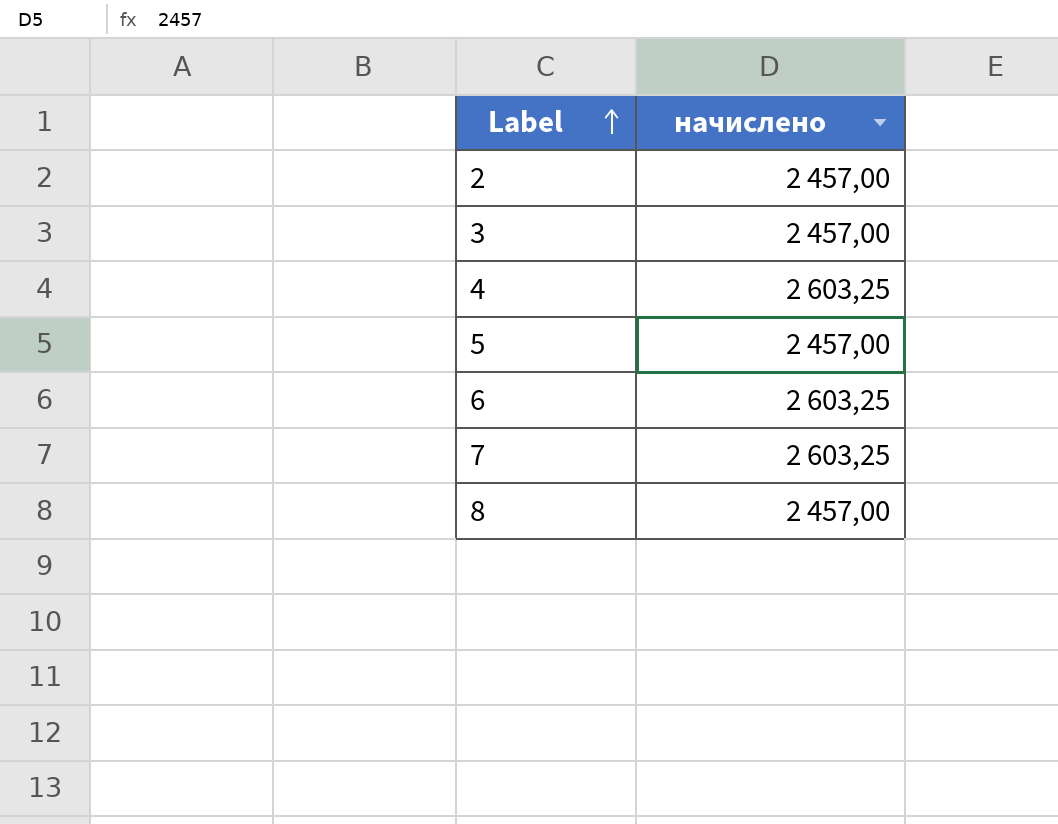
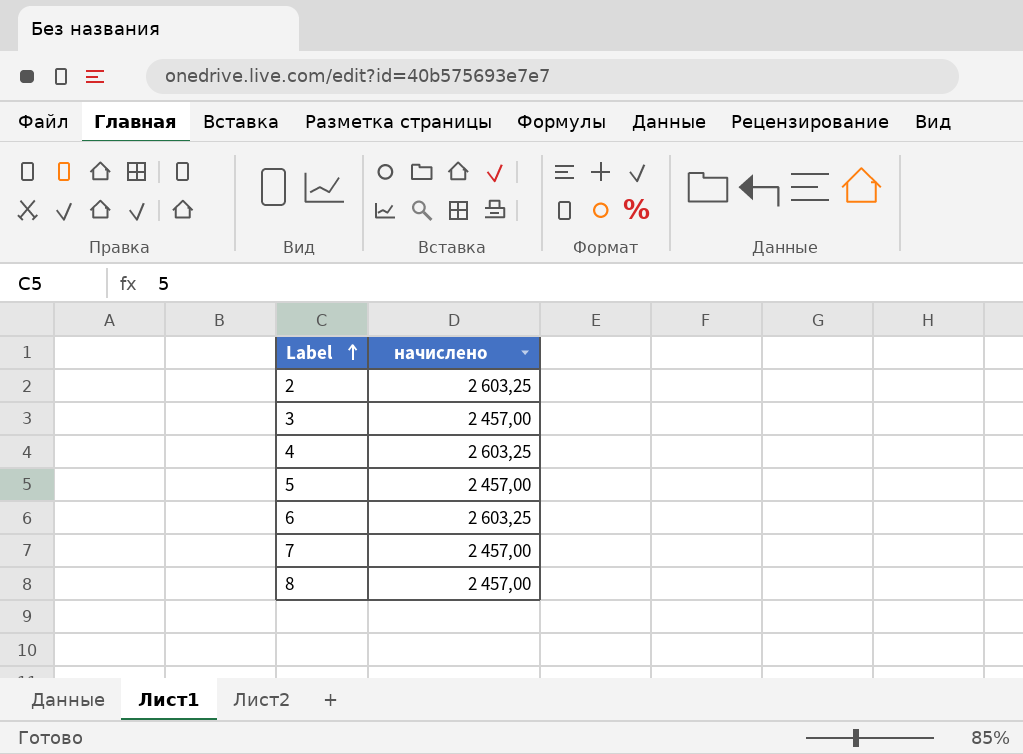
2 | начислено: 2 457,00 -> 2 603,25
7 | начислено: 2 603,25 -> 2 457,00

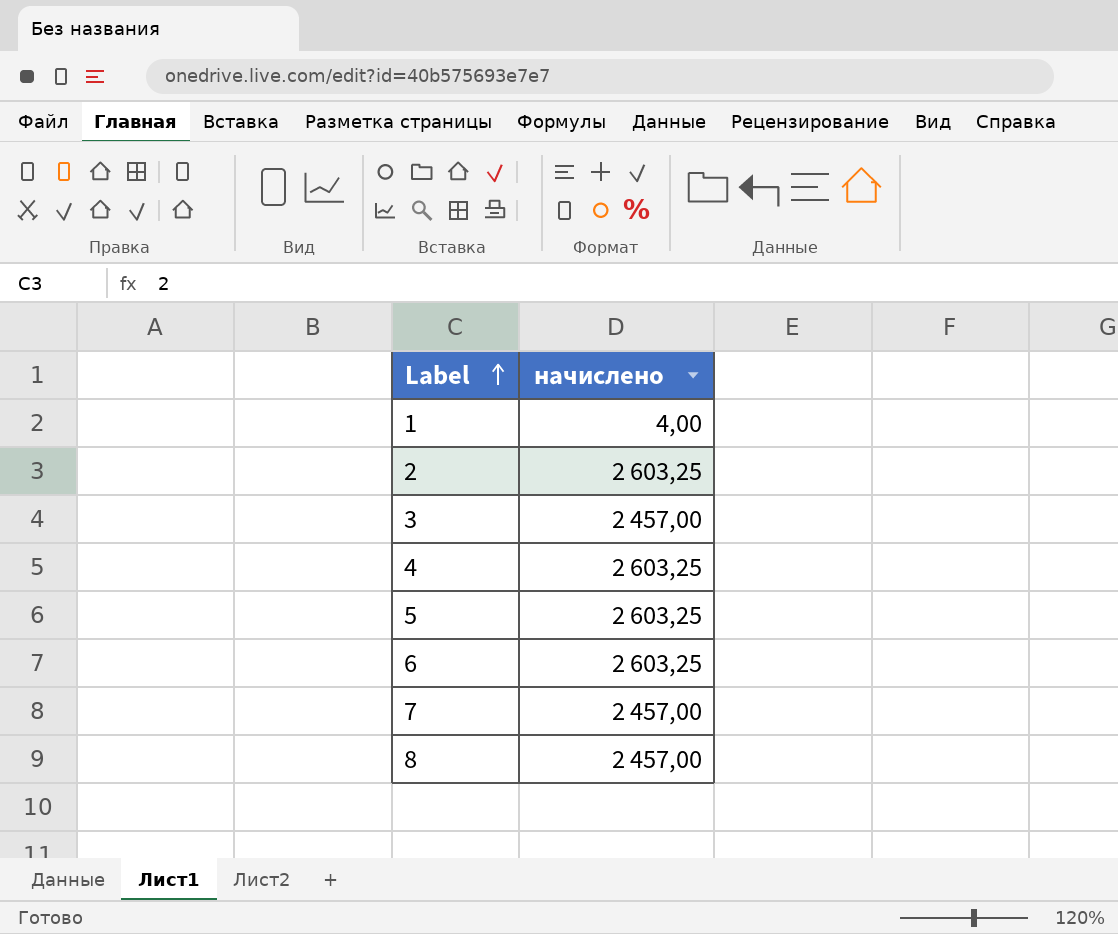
row 1: none -> 4,00
5 | начислено: 2 457,00 -> 2 603,25

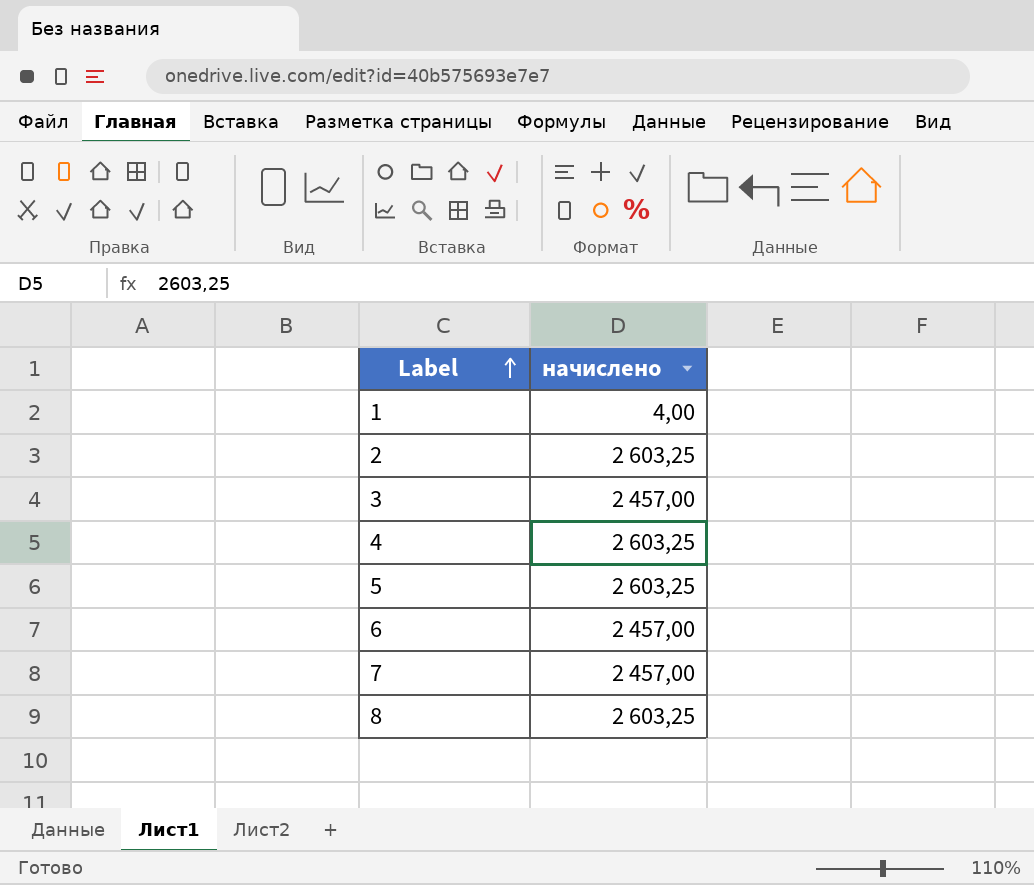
6 | начислено: 2 603,25 -> 2 457,00
8 | начислено: 2 457,00 -> 2 603,25

